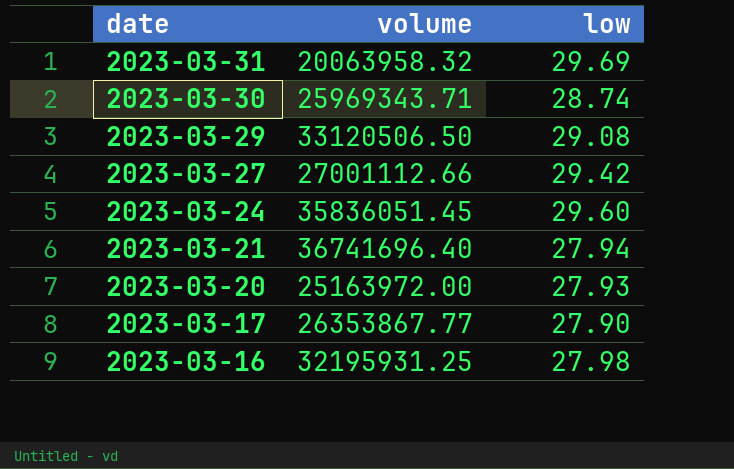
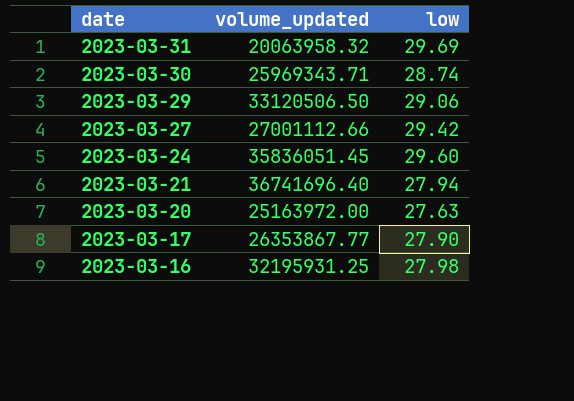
column name: volume -> volume_updated
2023-03-29 | low: 29.08 -> 29.06
2023-03-20 | low: 27.93 -> 27.63

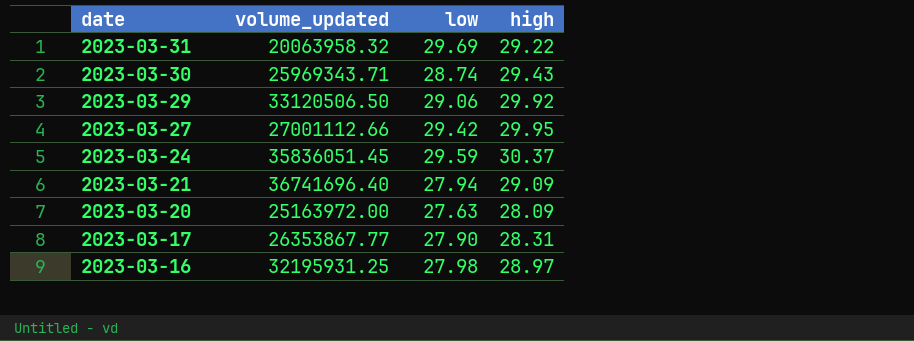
column high | position: none -> 4
2023-03-24 | low: 29.60 -> 29.59

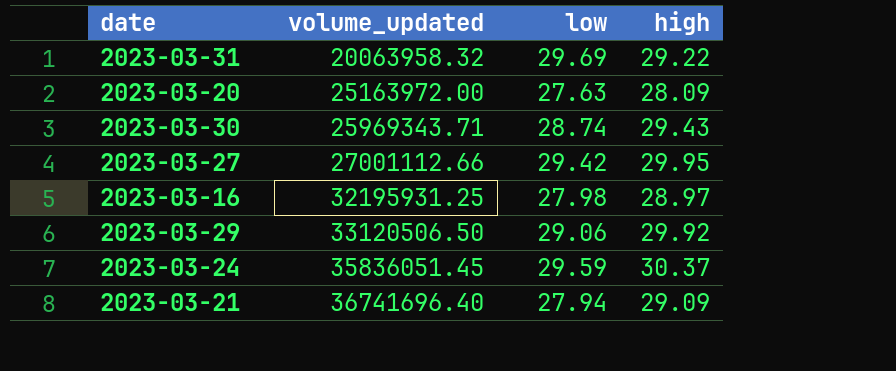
row order: date descending -> volume_updated ascending
row 2023-03-17: 26353867.77 | 27.90 | 28.31 -> none

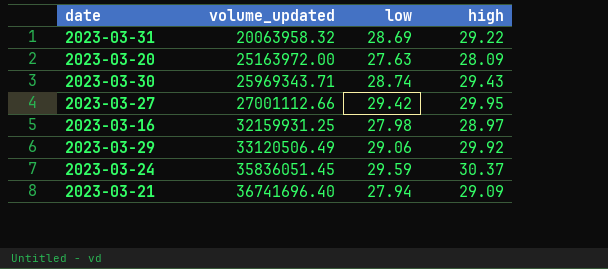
2023-03-31 | low: 29.69 -> 28.69
2023-03-16 | volume_updated: 32195931.25 -> 32159931.25
2023-03-29 | volume_updated: 33120506.50 -> 33120506.49

